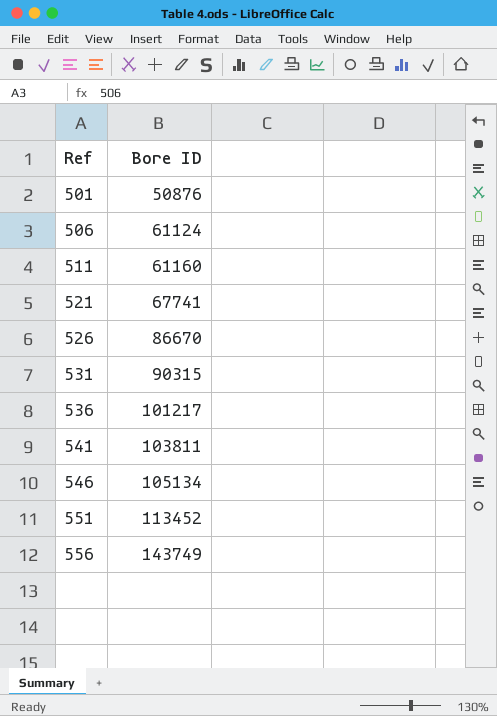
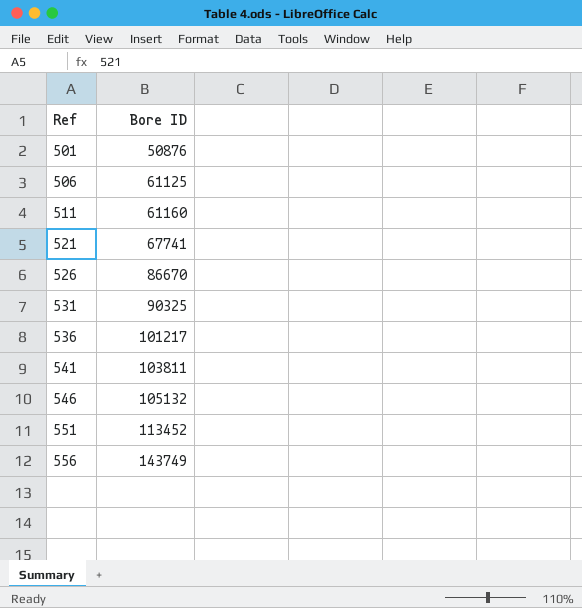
506 | Bore ID: 61124 -> 61125
531 | Bore ID: 90315 -> 90325
546 | Bore ID: 105134 -> 105132

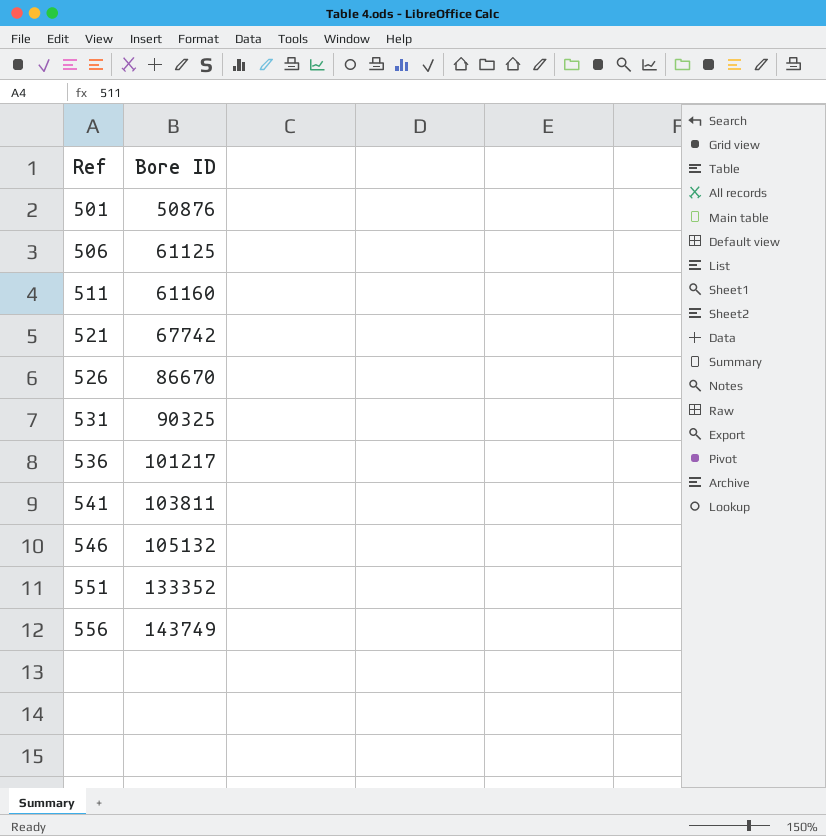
521 | Bore ID: 67741 -> 67742
551 | Bore ID: 113452 -> 133352

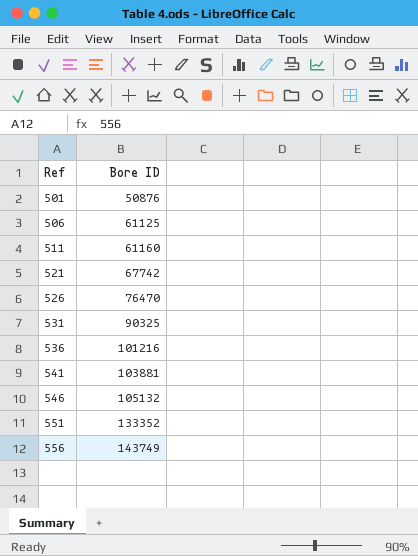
526 | Bore ID: 86670 -> 76470
536 | Bore ID: 101217 -> 101216
541 | Bore ID: 103811 -> 103881

